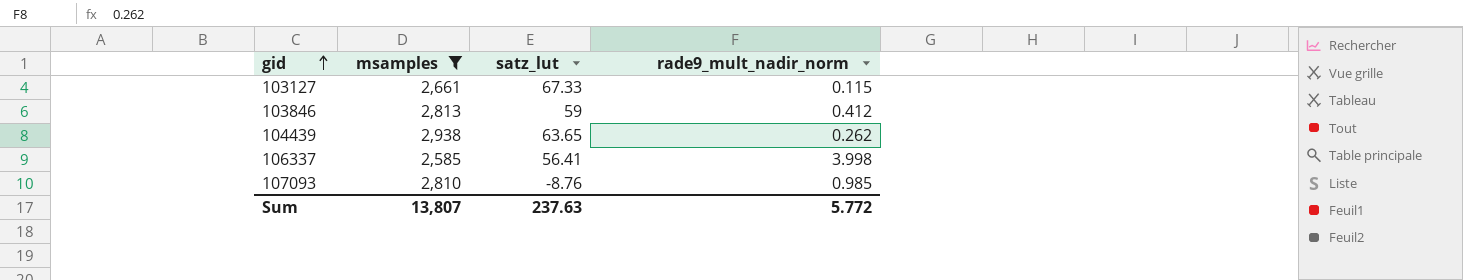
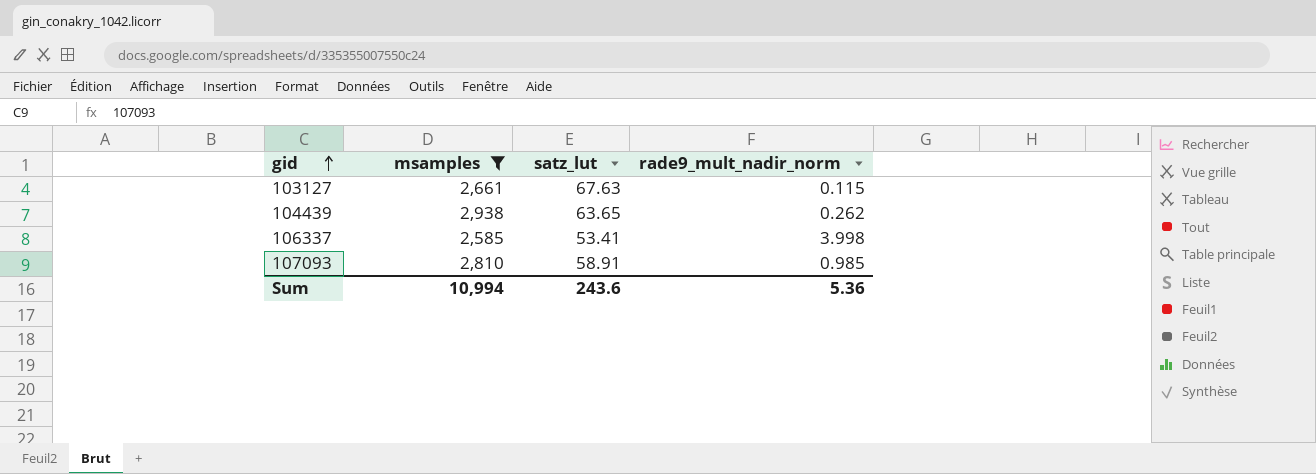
row 103846: 2,813 | 59 | 0.412 -> none
103127 | satz_lut: 67.33 -> 67.63
106337 | satz_lut: 56.41 -> 53.41
107093 | satz_lut: -8.76 -> 58.91
Sum | msamples: 13,807 -> 10,994
Sum | satz_lut: 237.63 -> 243.6
Sum | rade9_mult_nadir_norm: 5.772 -> 5.36

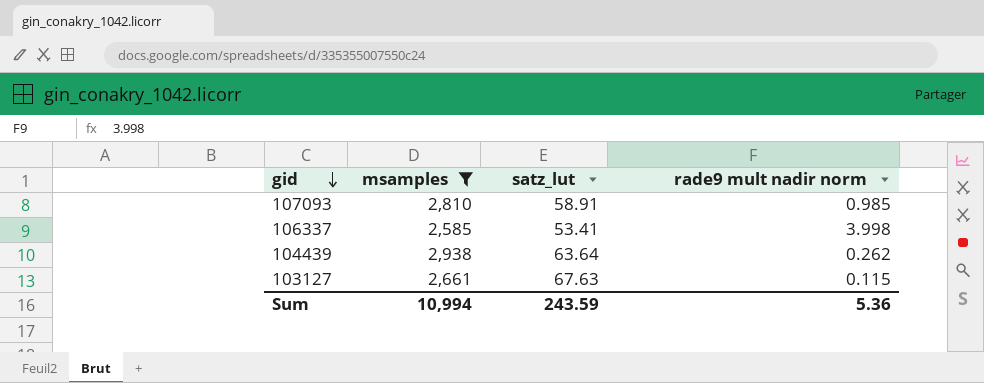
row order: gid ascending -> gid descending
column name: rade9_mult_nadir_norm -> rade9 mult nadir norm
104439 | satz_lut: 63.65 -> 63.64
Sum | satz_lut: 243.6 -> 243.59

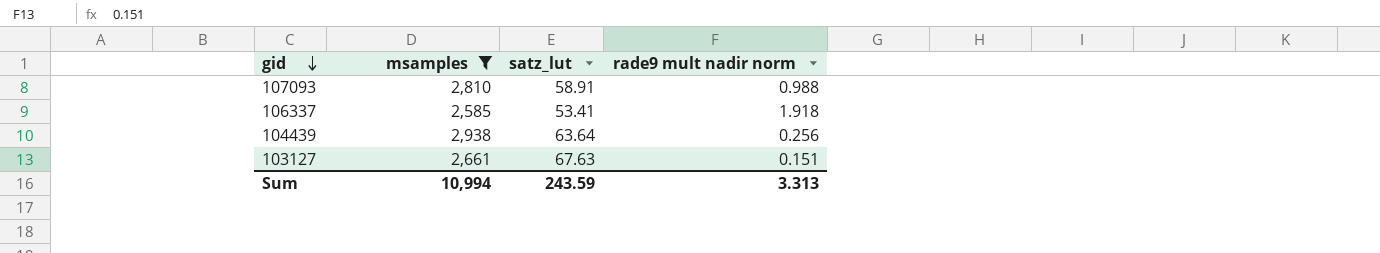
107093 | rade9 mult nadir norm: 0.985 -> 0.988
106337 | rade9 mult nadir norm: 3.998 -> 1.918
104439 | rade9 mult nadir norm: 0.262 -> 0.256
103127 | rade9 mult nadir norm: 0.115 -> 0.151
Sum | rade9 mult nadir norm: 5.36 -> 3.313

